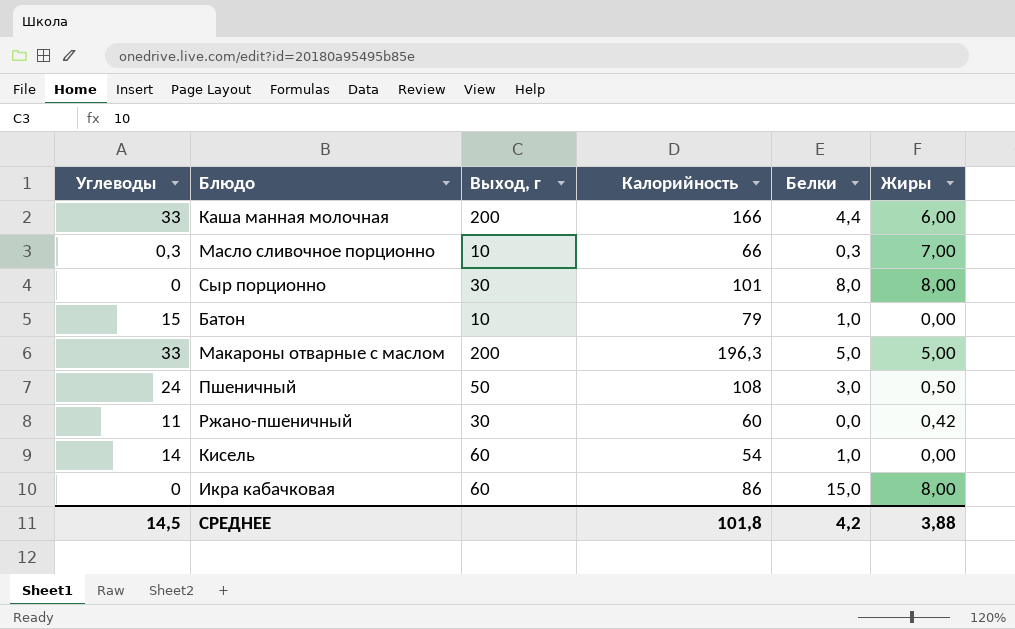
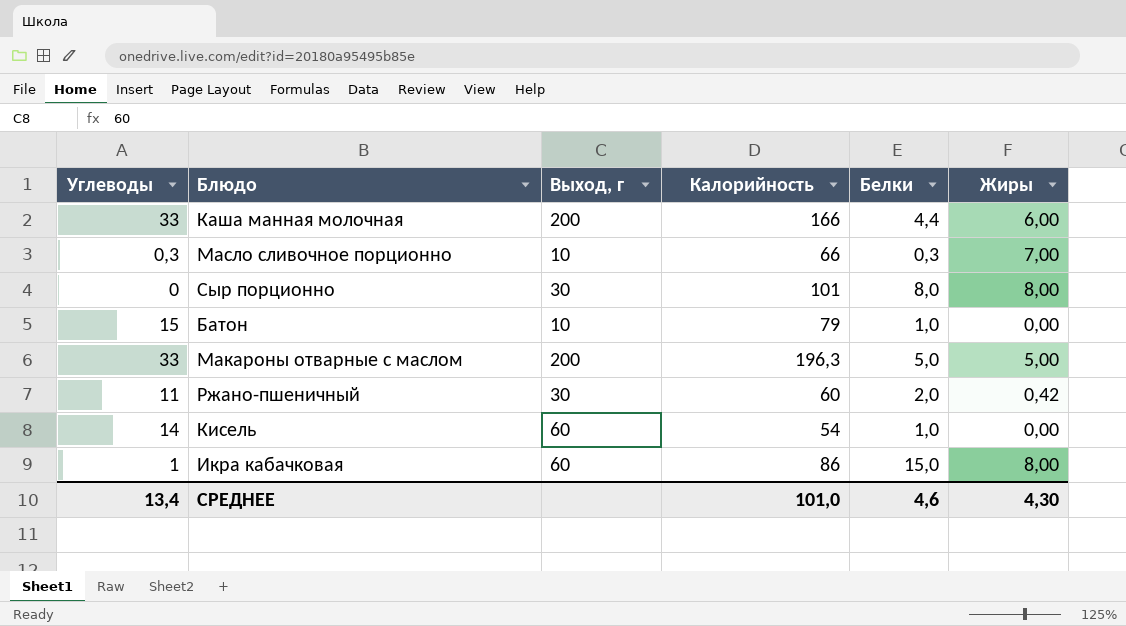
row Пшеничный: 24 | 50 | 108 | 3,0 | 0,50 -> none
Ржано-пшеничный | Белки: 0,0 -> 2,0
Икра кабачковая | Углеводы: 0 -> 1
СРЕДНЕЕ | Углеводы: 14,5 -> 13,4
СРЕДНЕЕ | Калорийность: 101,8 -> 101,0
СРЕДНЕЕ | Белки: 4,2 -> 4,6
СРЕДНЕЕ | Жиры: 3,88 -> 4,30

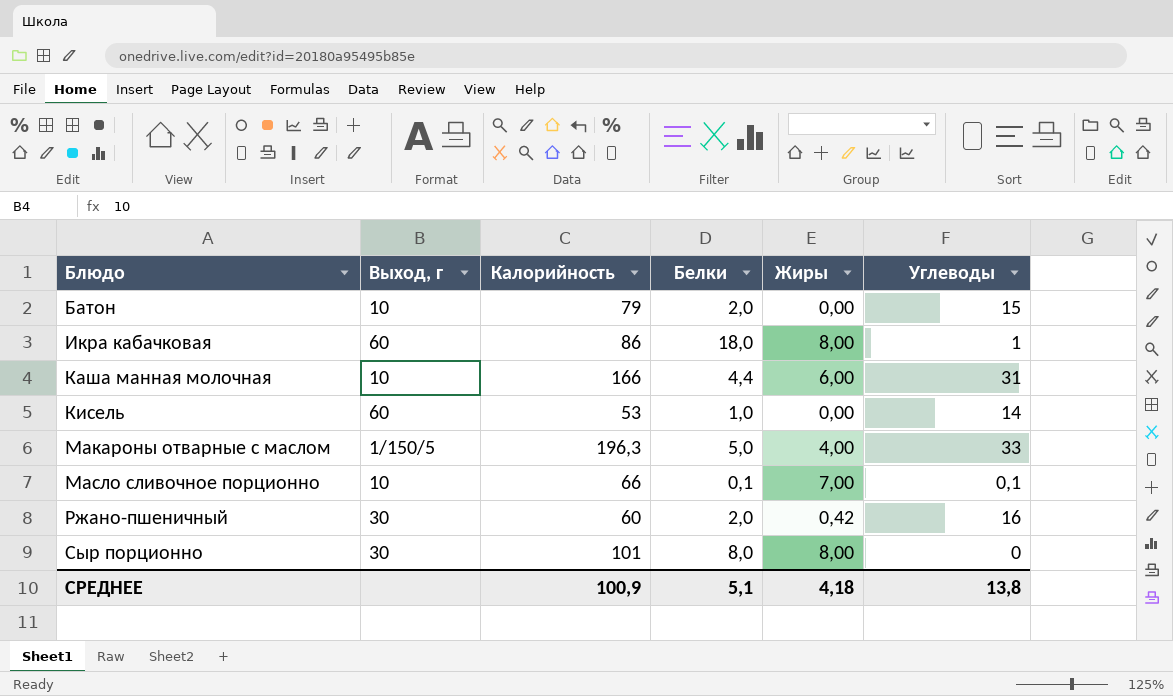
row order: none -> Блюдо ascending
column Углеводы | position: 1 -> 6
Батон | Белки: 1,0 -> 2,0
Икра кабачковая | Белки: 15,0 -> 18,0
Каша манная молочная | Выход, г: 200 -> 10
Каша манная молочная | Углеводы: 33 -> 31
Кисель | Калорийность: 54 -> 53
Макароны отварные с маслом | Выход, г: 200 -> 1/150/5
Макароны отварные с маслом | Жиры: 5,00 -> 4,00
Масло сливочное порционно | Белки: 0,3 -> 0,1
Масло сливочное порционно | Углеводы: 0,3 -> 0,1
Ржано-пшеничный | Углеводы: 11 -> 16
СРЕДНЕЕ | Калорийность: 101,0 -> 100,9
СРЕДНЕЕ | Белки: 4,6 -> 5,1
СРЕДНЕЕ | Жиры: 4,30 -> 4,18
СРЕДНЕЕ | Углеводы: 13,4 -> 13,8

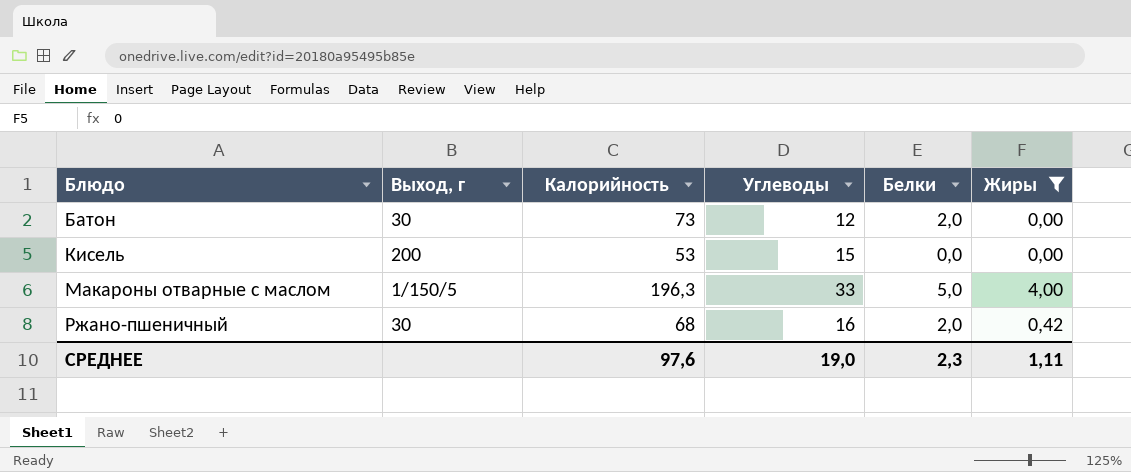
filter: none -> Жиры <= 4,00
column Углеводы | position: 6 -> 4
Батон | Выход, г: 10 -> 30
Батон | Калорийность: 79 -> 73
Батон | Углеводы: 15 -> 12
Кисель | Выход, г: 60 -> 200
Кисель | Углеводы: 14 -> 15
Кисель | Белки: 1,0 -> 0,0
Ржано-пшеничный | Калорийность: 60 -> 68
СРЕДНЕЕ | Калорийность: 100,9 -> 97,6
СРЕДНЕЕ | Углеводы: 13,8 -> 19,0
СРЕДНЕЕ | Белки: 5,1 -> 2,3
СРЕДНЕЕ | Жиры: 4,18 -> 1,11

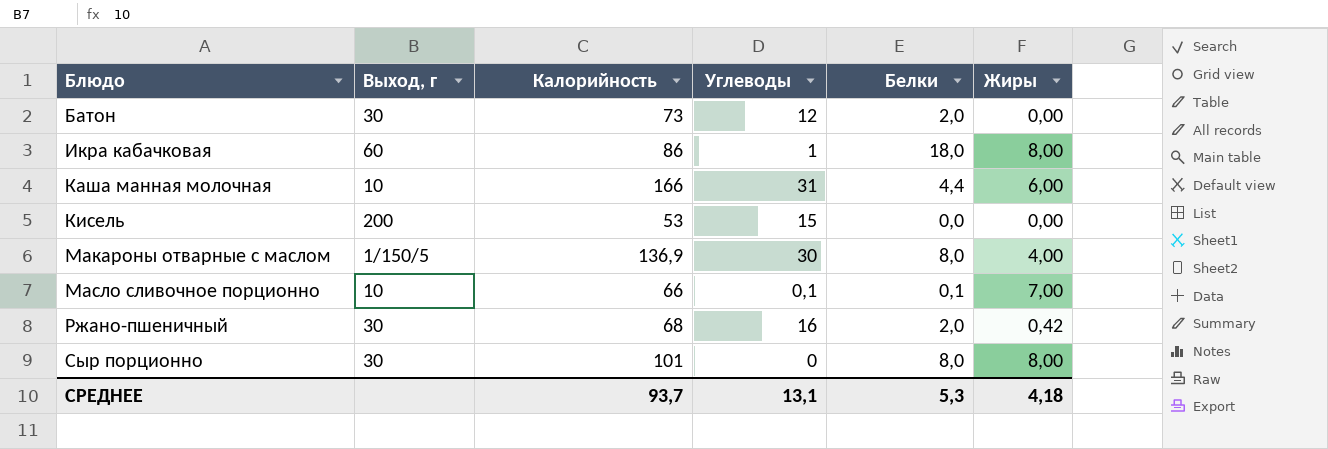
filter: Жиры <= 4,00 -> none
Макароны отварные с маслом | Калорийность: 196,3 -> 136,9
Макароны отварные с маслом | Углеводы: 33 -> 30
Макароны отварные с маслом | Белки: 5,0 -> 8,0
СРЕДНЕЕ | Калорийность: 97,6 -> 93,7
СРЕДНЕЕ | Углеводы: 19,0 -> 13,1
СРЕДНЕЕ | Белки: 2,3 -> 5,3
СРЕДНЕЕ | Жиры: 1,11 -> 4,18

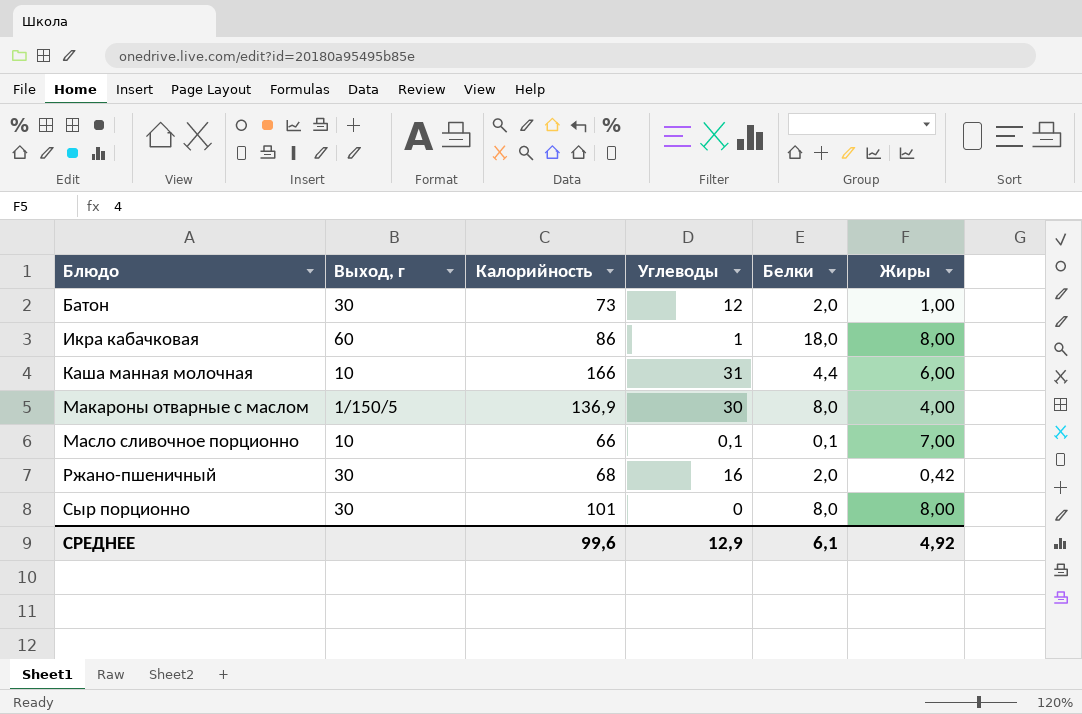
row Кисель: 200 | 53 | 15 | 0,0 | 0,00 -> none
Батон | Жиры: 0,00 -> 1,00
СРЕДНЕЕ | Калорийность: 93,7 -> 99,6
СРЕДНЕЕ | Углеводы: 13,1 -> 12,9
СРЕДНЕЕ | Белки: 5,3 -> 6,1
СРЕДНЕЕ | Жиры: 4,18 -> 4,92

